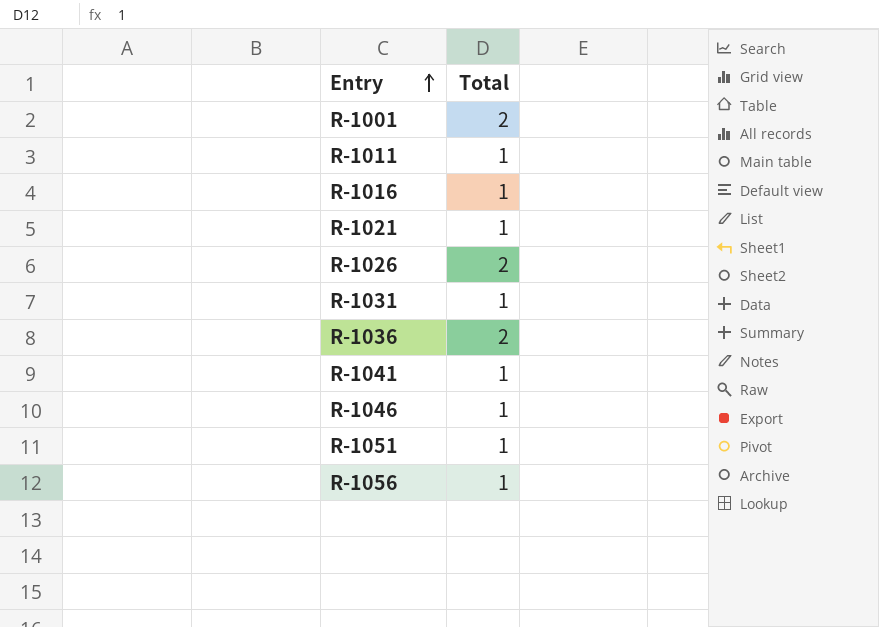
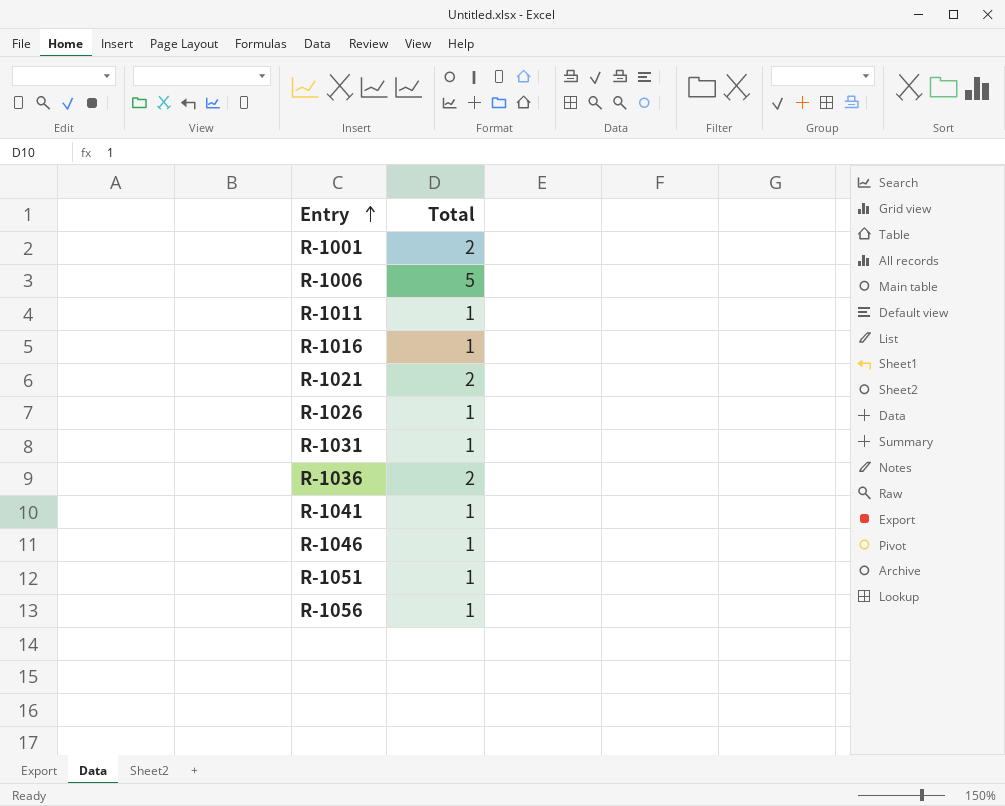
row R-1006: none -> 5
R-1021 | Total: 1 -> 2
R-1026 | Total: 2 -> 1

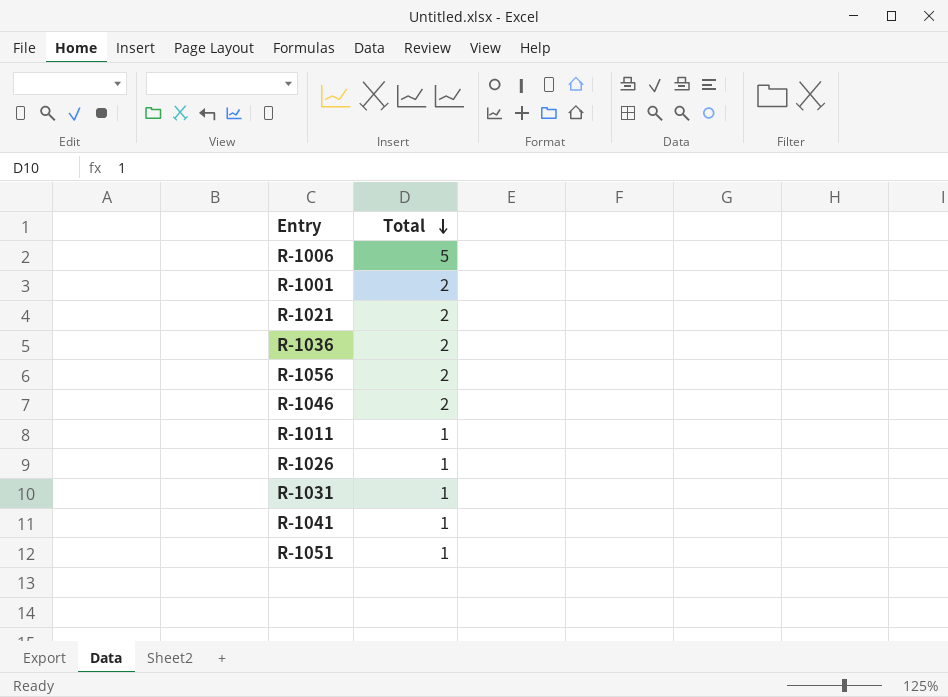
row order: Entry ascending -> Total descending
row R-1016: 1 -> none
R-1056 | Total: 1 -> 2
R-1046 | Total: 1 -> 2

